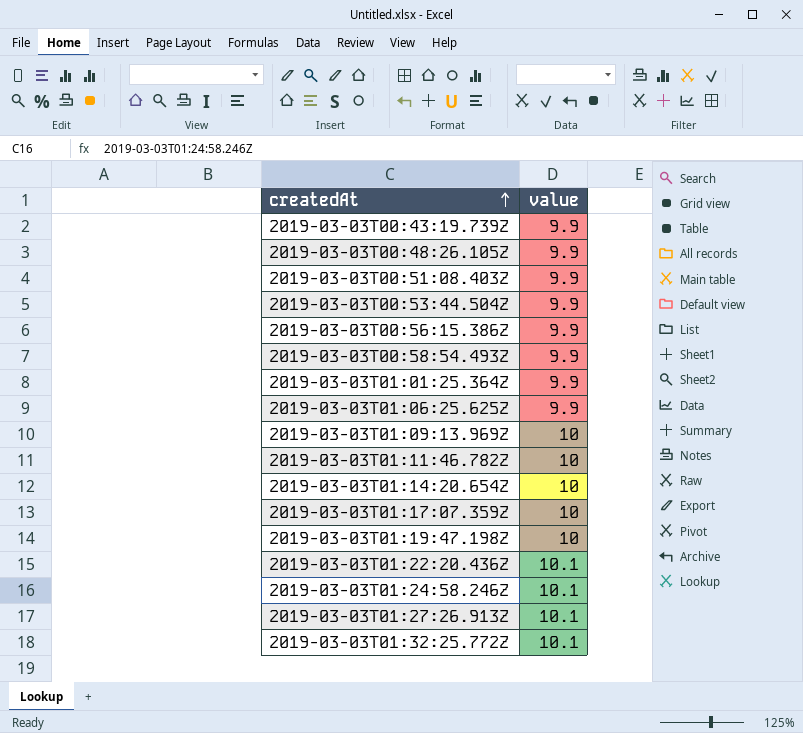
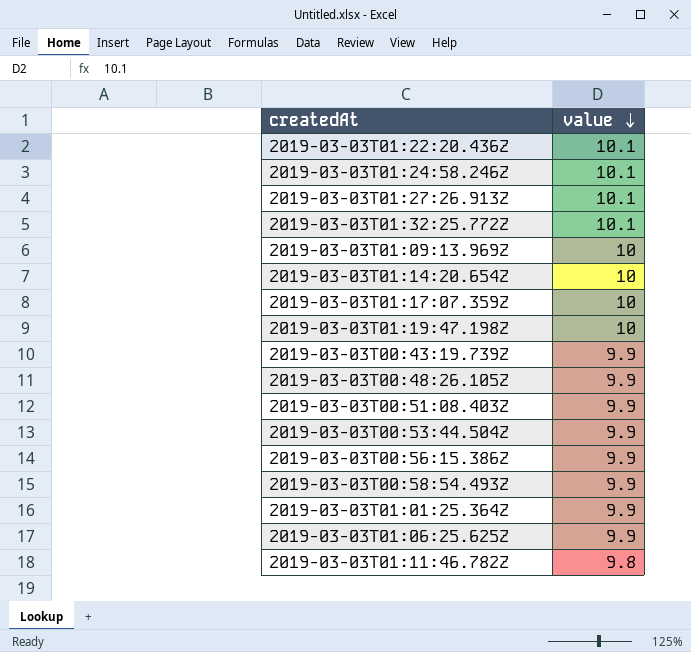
row order: createdAt ascending -> value descending
2019-03-03T01:11:46.782Z | value: 10 -> 9.8

